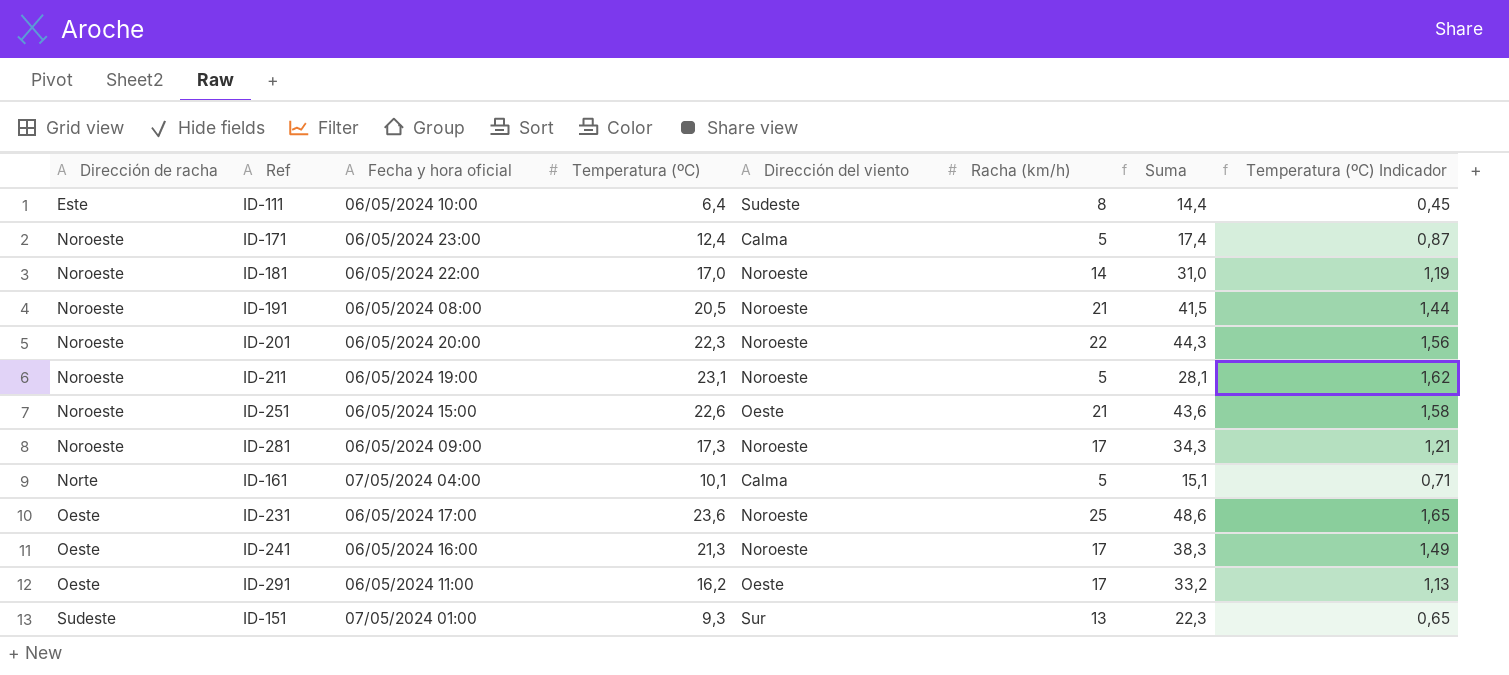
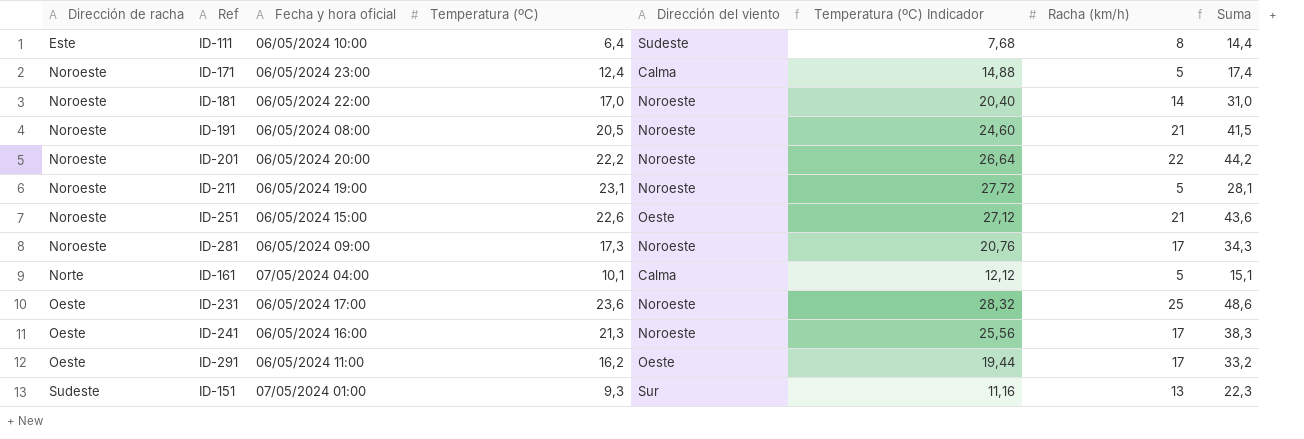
column Temperatura (ºC) Indicador | formula: [Temperatura (ºC)] * 0,07 -> [Temperatura (ºC)] * 1,2
column Temperatura (ºC) Indicador | position: 8 -> 6
ID-201 | Temperatura (ºC): 22,3 -> 22,2
ID-201 | Suma: 44,3 -> 44,2

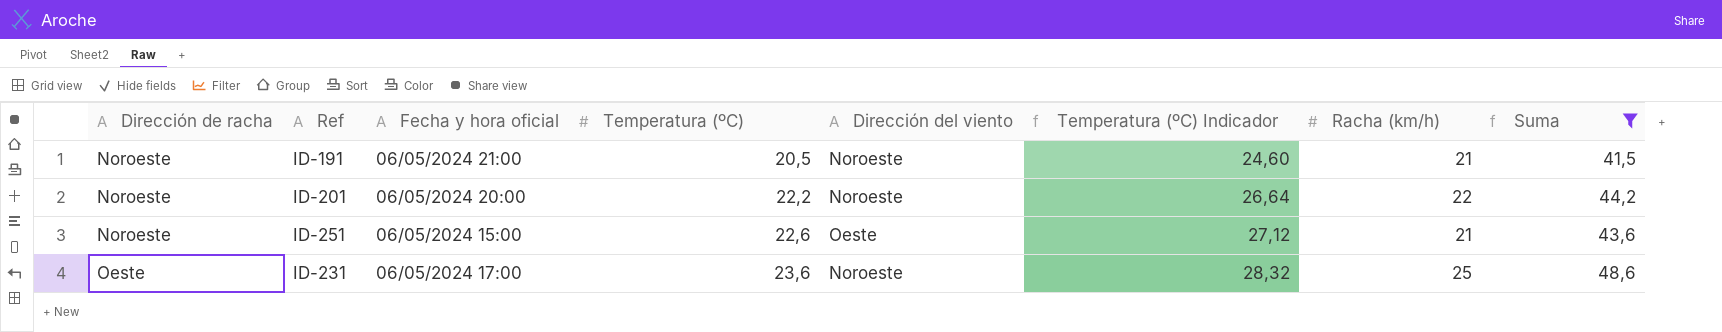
filter: none -> Suma >= 41,5
ID-191 | Fecha y hora oficial: 06/05/2024 08:00 -> 06/05/2024 21:00

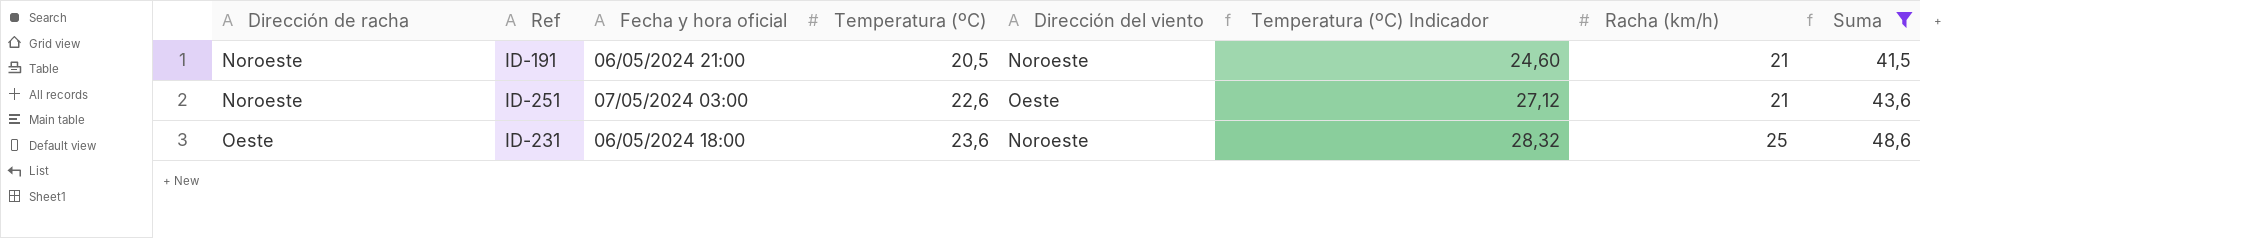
row ID-201: Noroeste | 06/05/2024 20:00 | 22,2 | Noroeste | 26,64 | 22 | 44,2 -> none
ID-251 | Fecha y hora oficial: 06/05/2024 15:00 -> 07/05/2024 03:00
ID-231 | Fecha y hora oficial: 06/05/2024 17:00 -> 06/05/2024 18:00

